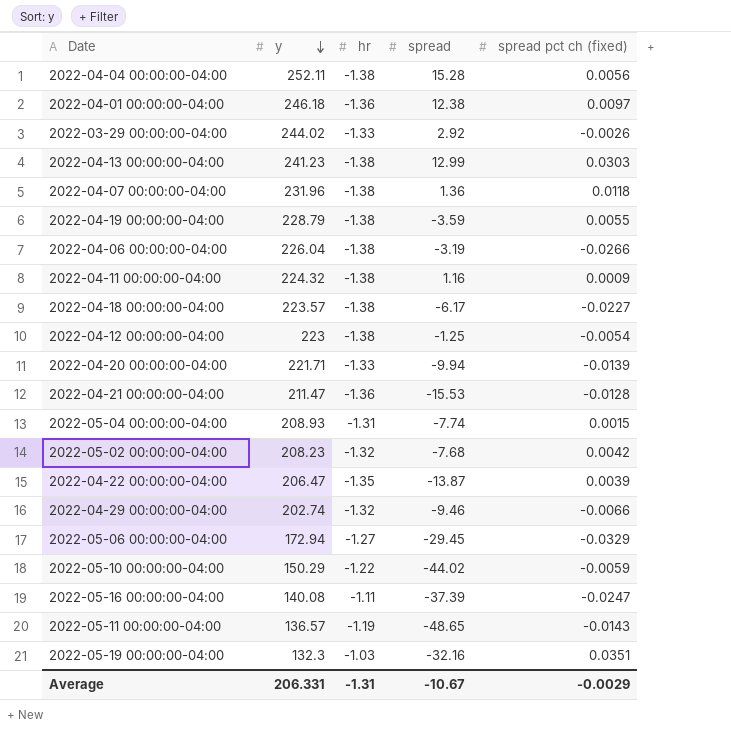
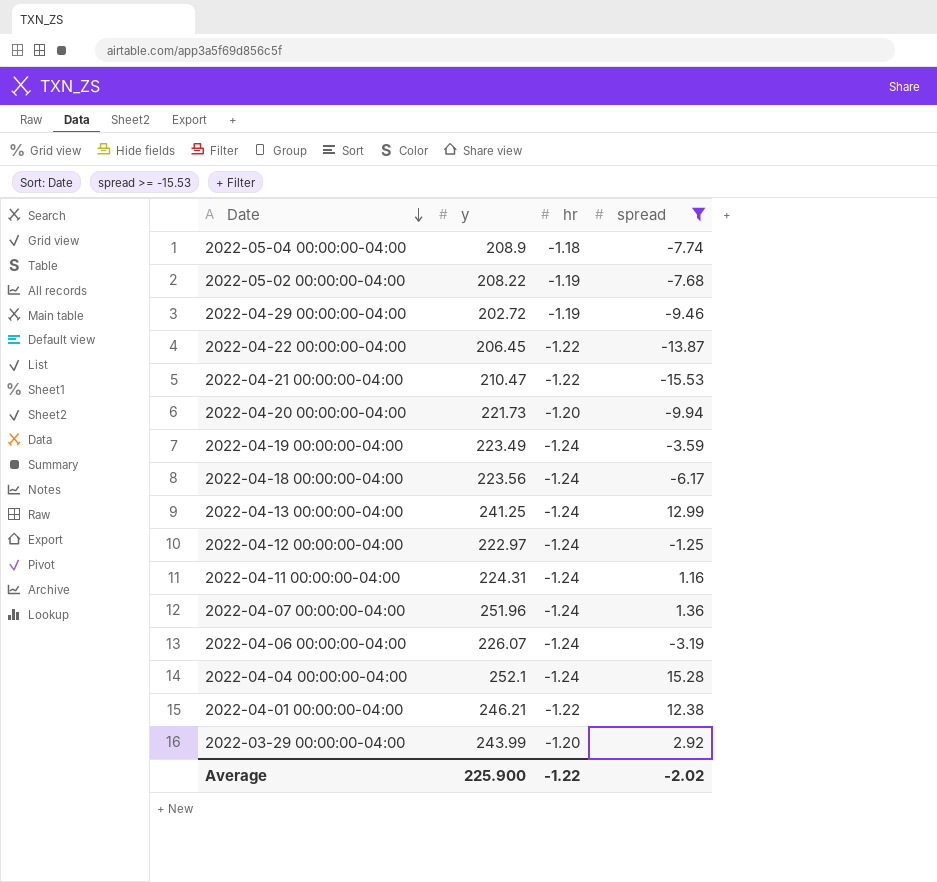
filter: none -> spread >= -15.53
row order: y descending -> Date descending
column spread pct ch (fixed) | position: 5 -> none
2022-05-04 00:00:00-04:00 | y: 208.93 -> 208.9
2022-05-04 00:00:00-04:00 | hr: -1.31 -> -1.18
2022-05-02 00:00:00-04:00 | y: 208.23 -> 208.22
2022-05-02 00:00:00-04:00 | hr: -1.32 -> -1.19
2022-04-29 00:00:00-04:00 | y: 202.74 -> 202.72
2022-04-29 00:00:00-04:00 | hr: -1.32 -> -1.19
2022-04-22 00:00:00-04:00 | y: 206.47 -> 206.45
2022-04-22 00:00:00-04:00 | hr: -1.35 -> -1.22
2022-04-21 00:00:00-04:00 | y: 211.47 -> 210.47
2022-04-21 00:00:00-04:00 | hr: -1.36 -> -1.22
2022-04-20 00:00:00-04:00 | y: 221.71 -> 221.73
2022-04-20 00:00:00-04:00 | hr: -1.33 -> -1.20
2022-04-19 00:00:00-04:00 | y: 228.79 -> 223.49
2022-04-19 00:00:00-04:00 | hr: -1.38 -> -1.24
2022-04-18 00:00:00-04:00 | y: 223.57 -> 223.56
2022-04-18 00:00:00-04:00 | hr: -1.38 -> -1.24
2022-04-13 00:00:00-04:00 | y: 241.23 -> 241.25
2022-04-13 00:00:00-04:00 | hr: -1.38 -> -1.24
2022-04-12 00:00:00-04:00 | y: 223 -> 222.97
2022-04-12 00:00:00-04:00 | hr: -1.38 -> -1.24
2022-04-11 00:00:00-04:00 | y: 224.32 -> 224.31
2022-04-11 00:00:00-04:00 | hr: -1.38 -> -1.24
2022-04-07 00:00:00-04:00 | y: 231.96 -> 251.96
2022-04-07 00:00:00-04:00 | hr: -1.38 -> -1.24
2022-04-06 00:00:00-04:00 | y: 226.04 -> 226.07
2022-04-06 00:00:00-04:00 | hr: -1.38 -> -1.24
2022-04-04 00:00:00-04:00 | y: 252.11 -> 252.1
2022-04-04 00:00:00-04:00 | hr: -1.38 -> -1.24
2022-04-01 00:00:00-04:00 | y: 246.18 -> 246.21
2022-04-01 00:00:00-04:00 | hr: -1.36 -> -1.22
2022-03-29 00:00:00-04:00 | y: 244.02 -> 243.99
2022-03-29 00:00:00-04:00 | hr: -1.33 -> -1.20
Average | y: 206.331 -> 225.900
Average | hr: -1.31 -> -1.22
Average | spread: -10.67 -> -2.02

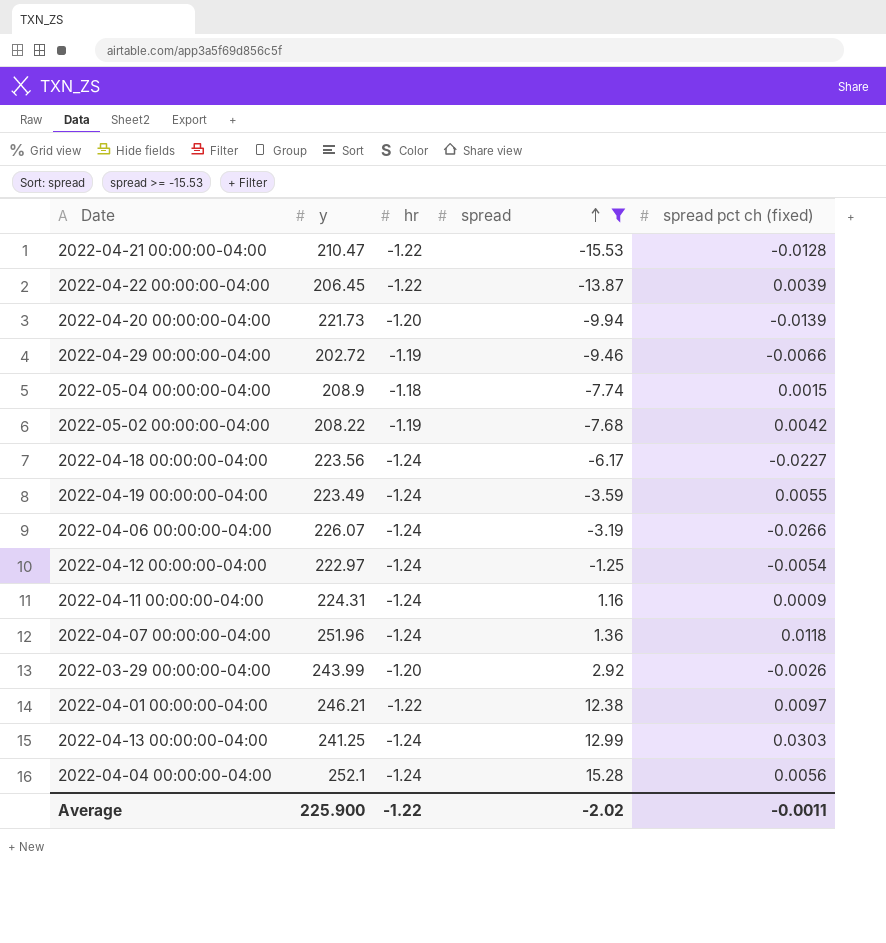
row order: Date descending -> spread ascending
column spread pct ch (fixed) | position: none -> 5

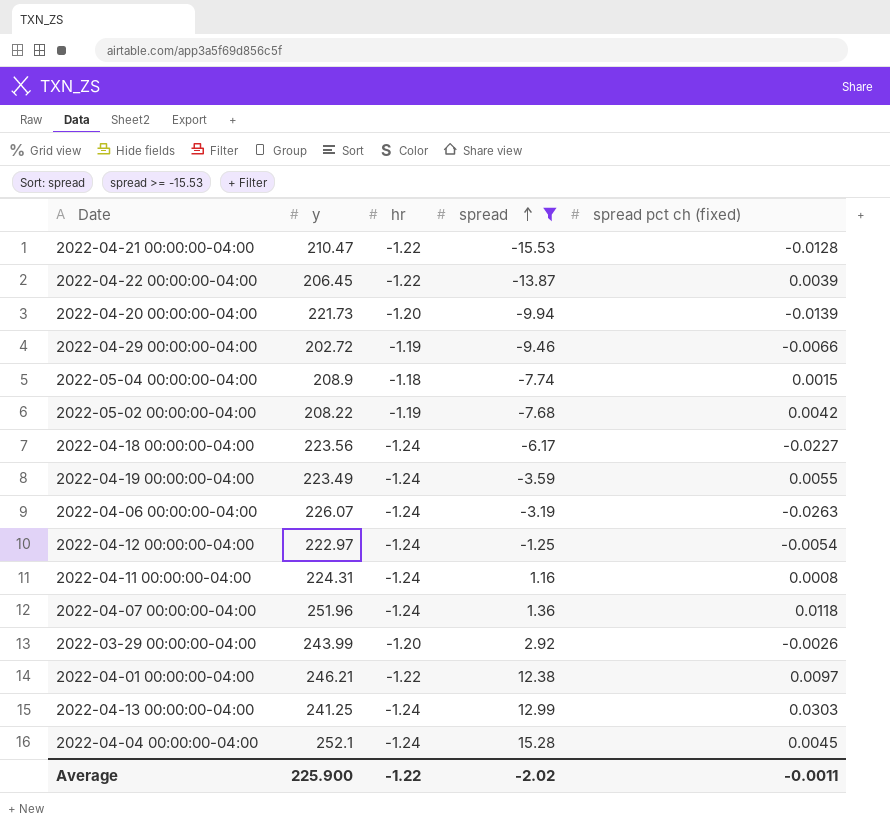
2022-04-06 00:00:00-04:00 | spread pct ch (fixed): -0.0266 -> -0.0263
2022-04-11 00:00:00-04:00 | spread pct ch (fixed): 0.0009 -> 0.0008
2022-04-04 00:00:00-04:00 | spread pct ch (fixed): 0.0056 -> 0.0045

